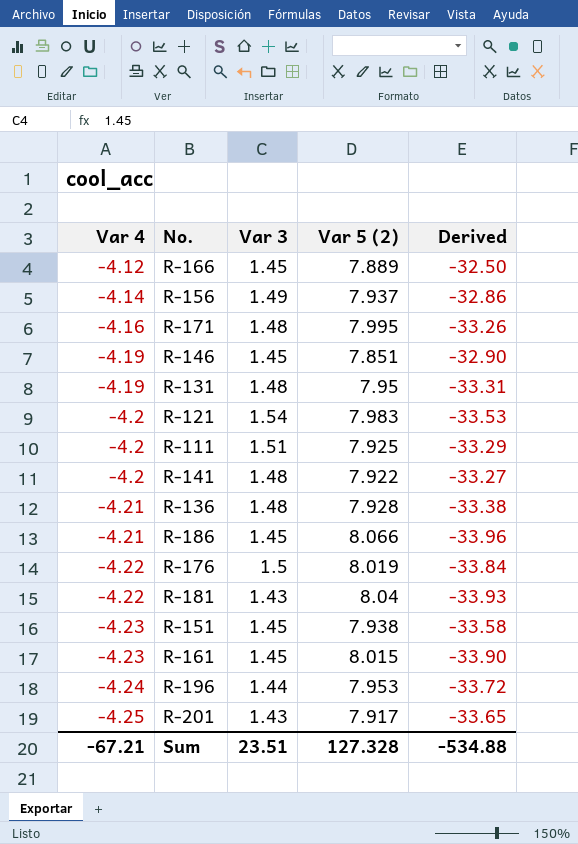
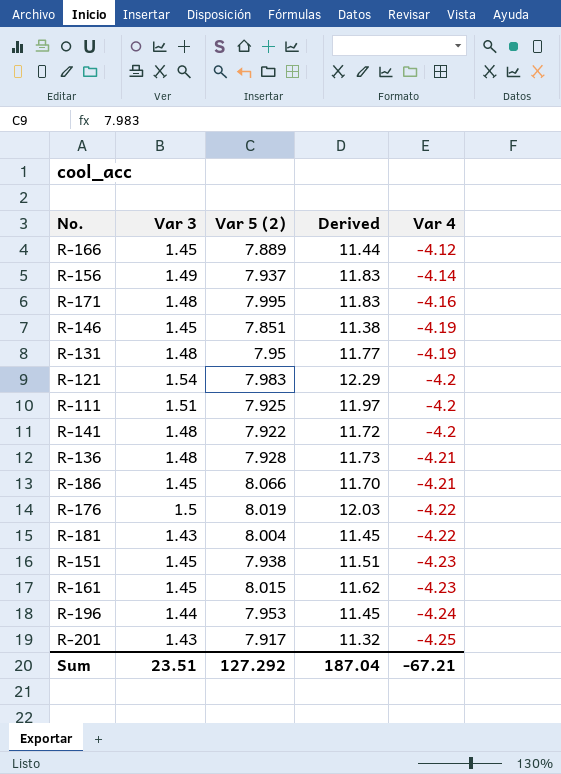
column Derived | formula: [Var 4] * [Var 5 (2)] -> [Var 3] * [Var 5 (2)]
column Var 4 | position: 1 -> 5
R-181 | Var 5 (2): 8.04 -> 8.004
Sum | Var 5 (2): 127.328 -> 127.292
Sum | Derived: -534.88 -> 187.04

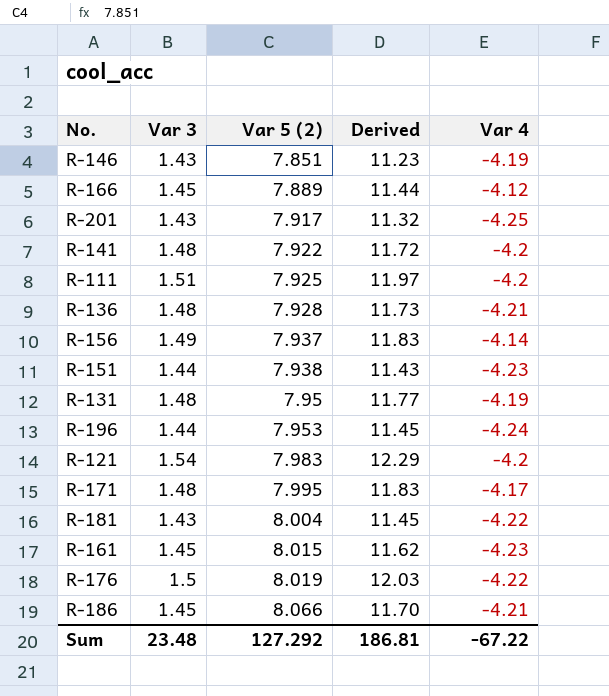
row order: Var 4 descending -> Var 5 (2) ascending
R-146 | Var 3: 1.45 -> 1.43
R-146 | Derived: 11.38 -> 11.23
R-151 | Var 3: 1.45 -> 1.44
R-151 | Derived: 11.51 -> 11.43
R-171 | Var 4: -4.16 -> -4.17
Sum | Var 3: 23.51 -> 23.48
Sum | Derived: 187.04 -> 186.81
Sum | Var 4: -67.21 -> -67.22

